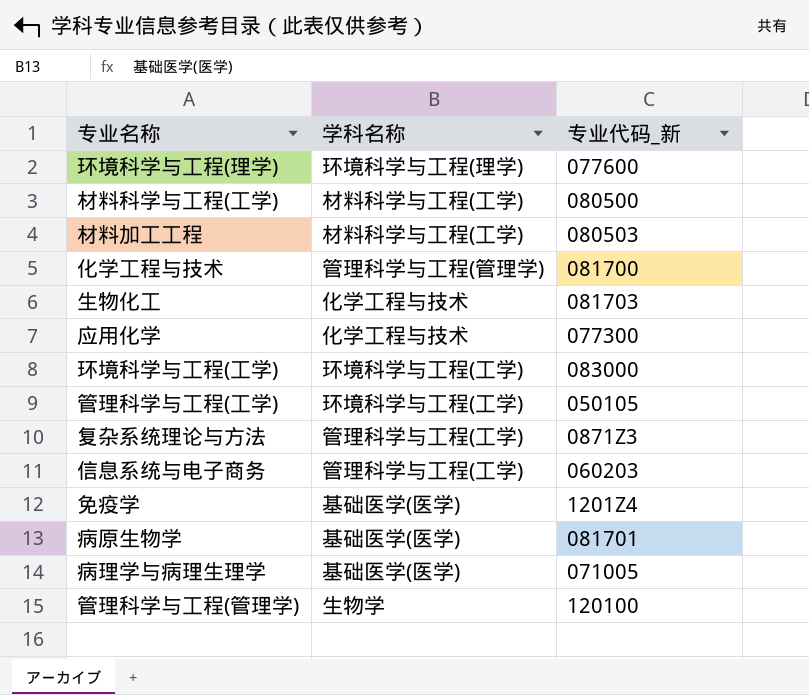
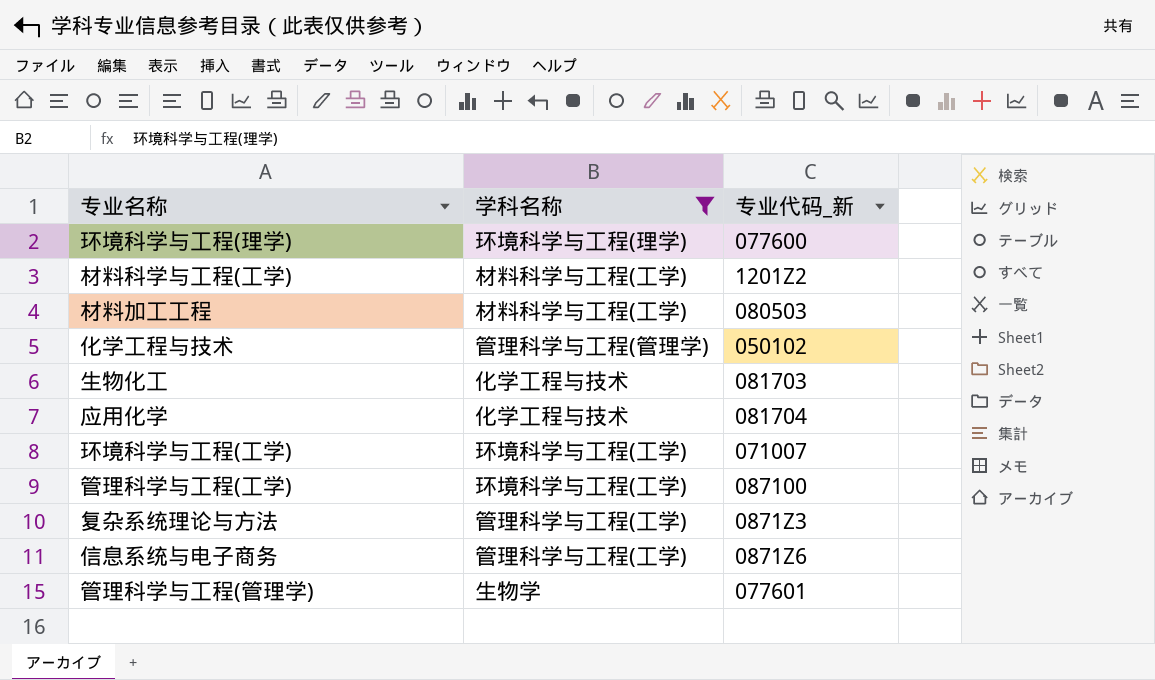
filter: none -> 学科名称 != 基础医学(医学)
材料科学与工程(工学) | 专业代码_新: 080500 -> 1201Z2
化学工程与技术 | 专业代码_新: 081700 -> 050102
应用化学 | 专业代码_新: 077300 -> 081704
环境科学与工程(工学) | 专业代码_新: 083000 -> 071007
管理科学与工程(工学) | 专业代码_新: 050105 -> 087100
信息系统与电子商务 | 专业代码_新: 060203 -> 0871Z6
管理科学与工程(管理学) | 专业代码_新: 120100 -> 077601

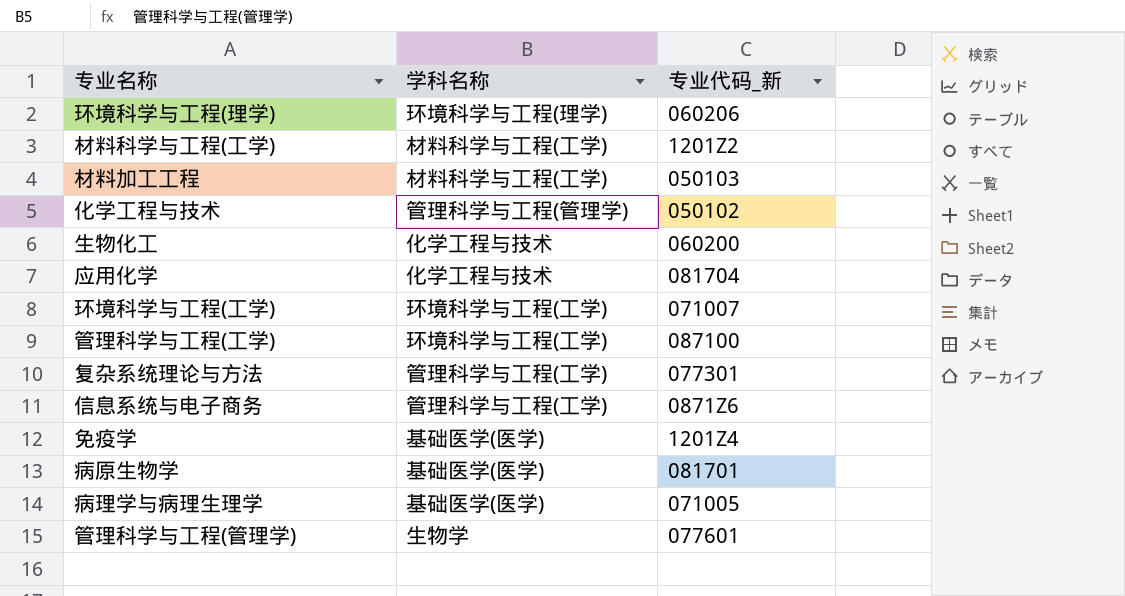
filter: 学科名称 != 基础医学(医学) -> none
环境科学与工程(理学) | 专业代码_新: 077600 -> 060206
材料加工工程 | 专业代码_新: 080503 -> 050103
生物化工 | 专业代码_新: 081703 -> 060200
复杂系统理论与方法 | 专业代码_新: 0871Z3 -> 077301

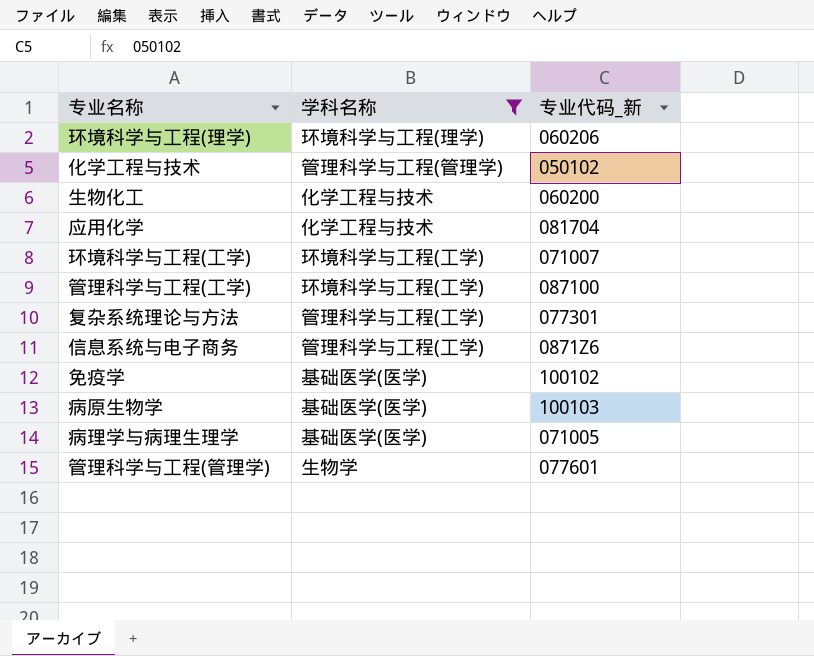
filter: none -> 学科名称 != 材料科学与工程(工学)
免疫学 | 专业代码_新: 1201Z4 -> 100102
病原生物学 | 专业代码_新: 081701 -> 100103

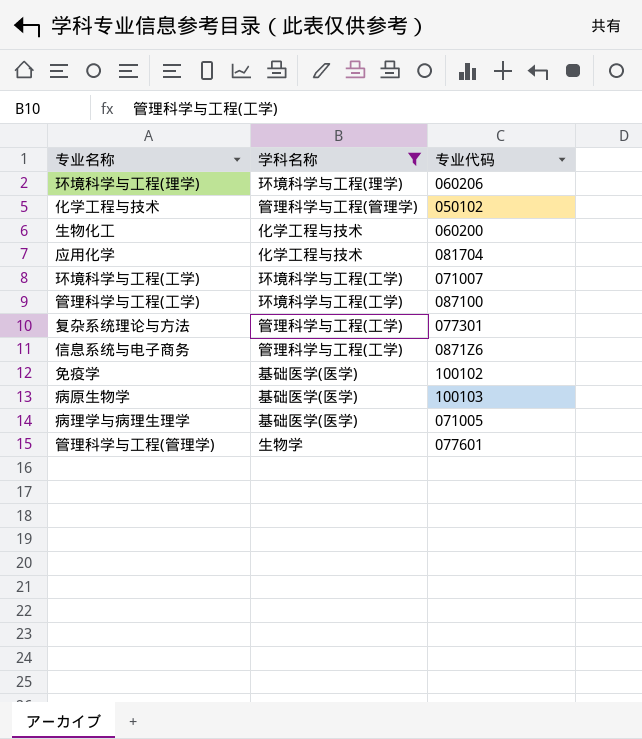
column name: 专业代码_新 -> 专业代码

